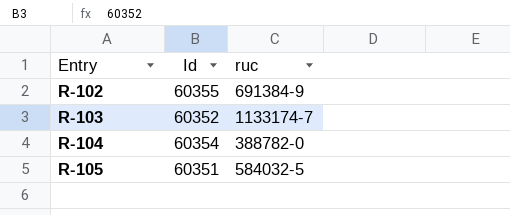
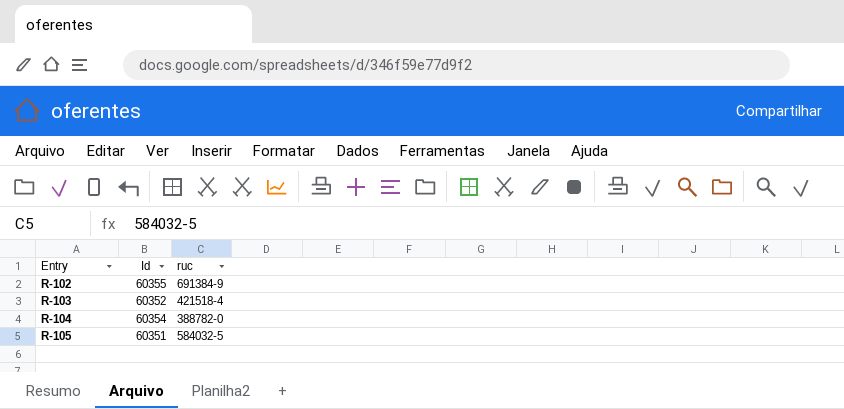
R-103 | ruc: 1133174-7 -> 421518-4

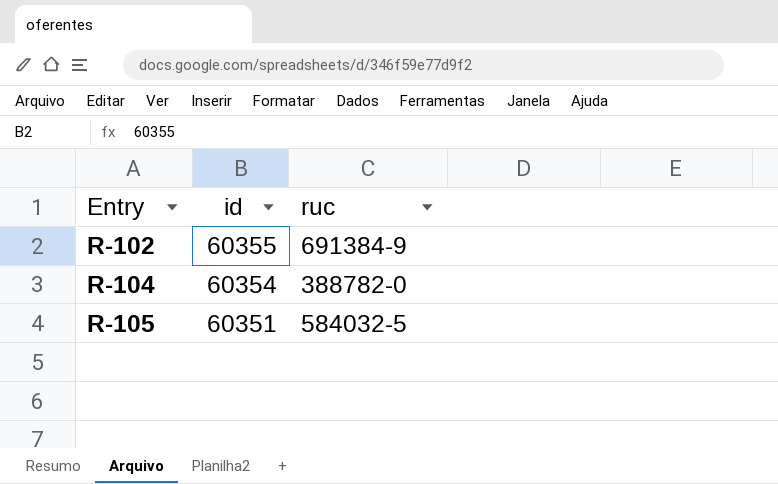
column name: Id -> id
row R-103: 60352 | 421518-4 -> none

